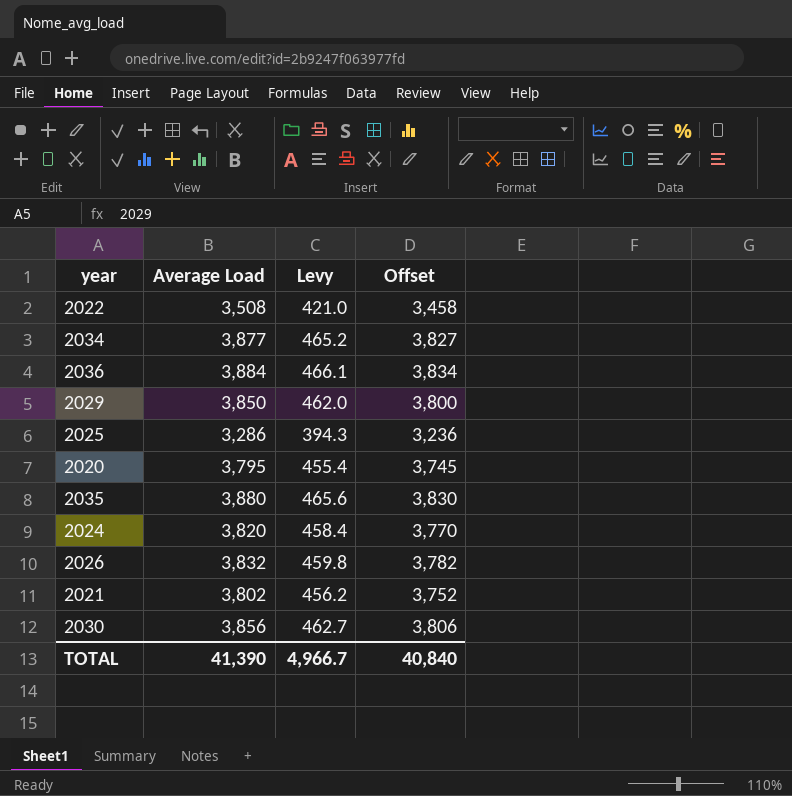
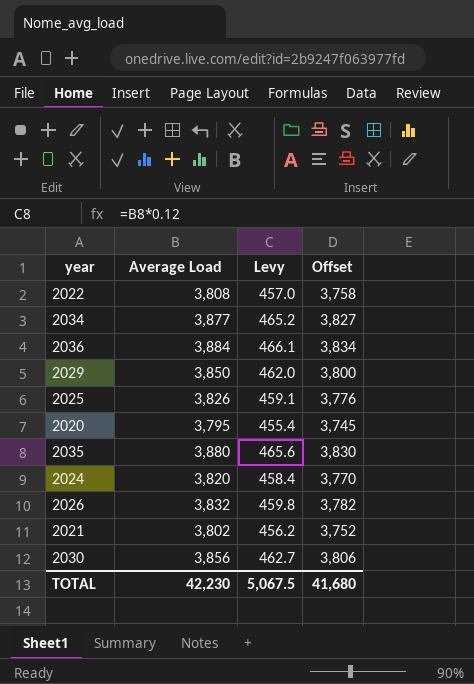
2022 | Average Load: 3,508 -> 3,808
2022 | Levy: 421.0 -> 457.0
2022 | Offset: 3,458 -> 3,758
2025 | Average Load: 3,286 -> 3,826
2025 | Levy: 394.3 -> 459.1
2025 | Offset: 3,236 -> 3,776
TOTAL | Average Load: 41,390 -> 42,230
TOTAL | Levy: 4,966.7 -> 5,067.5
TOTAL | Offset: 40,840 -> 41,680

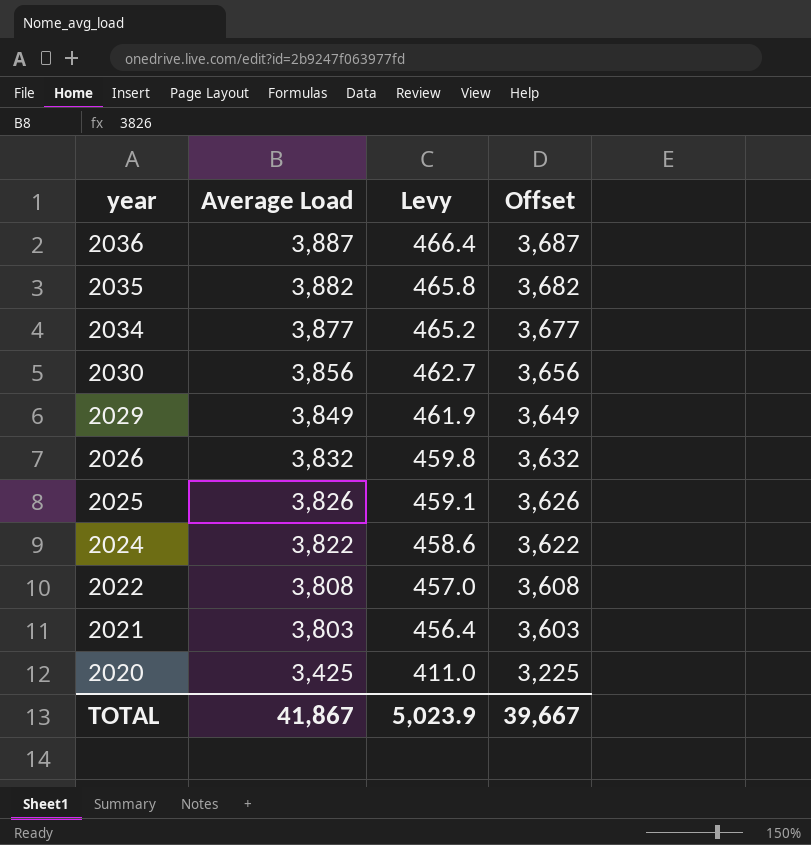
row order: none -> year descending
column Offset | formula: [Average Load] - 50 -> [Average Load] - 200
2036 | Average Load: 3,884 -> 3,887
2036 | Levy: 466.1 -> 466.4
2035 | Average Load: 3,880 -> 3,882
2035 | Levy: 465.6 -> 465.8
2029 | Average Load: 3,850 -> 3,849
2029 | Levy: 462.0 -> 461.9
2024 | Average Load: 3,820 -> 3,822
2024 | Levy: 458.4 -> 458.6
2021 | Average Load: 3,802 -> 3,803
2021 | Levy: 456.2 -> 456.4
2020 | Average Load: 3,795 -> 3,425
2020 | Levy: 455.4 -> 411.0
TOTAL | Average Load: 42,230 -> 41,867
TOTAL | Levy: 5,067.5 -> 5,023.9
TOTAL | Offset: 41,680 -> 39,667

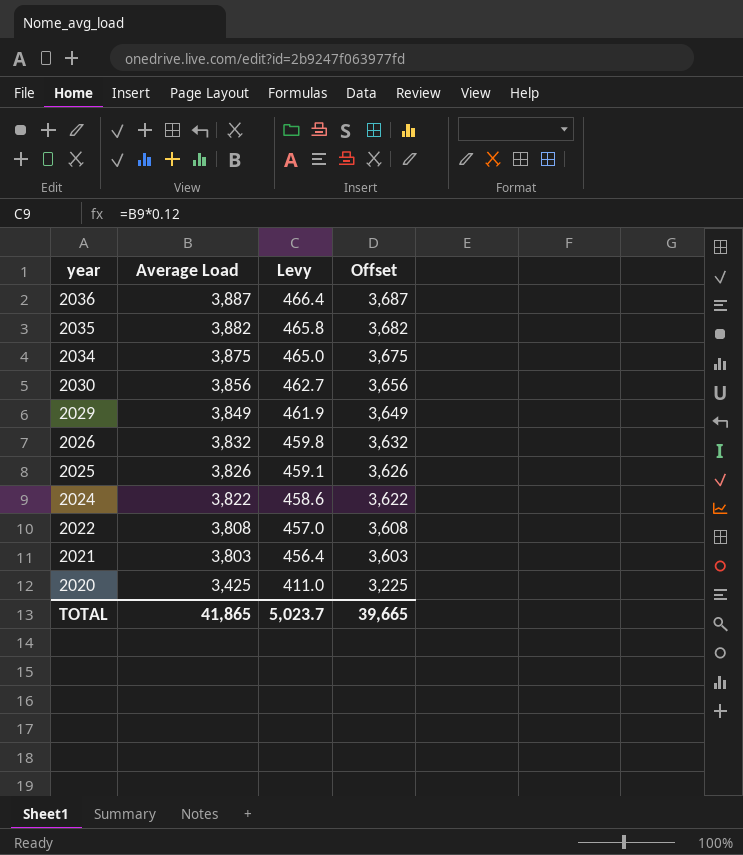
2034 | Average Load: 3,877 -> 3,875
2034 | Levy: 465.2 -> 465.0
2034 | Offset: 3,677 -> 3,675
TOTAL | Average Load: 41,867 -> 41,865
TOTAL | Levy: 5,023.9 -> 5,023.7
TOTAL | Offset: 39,667 -> 39,665

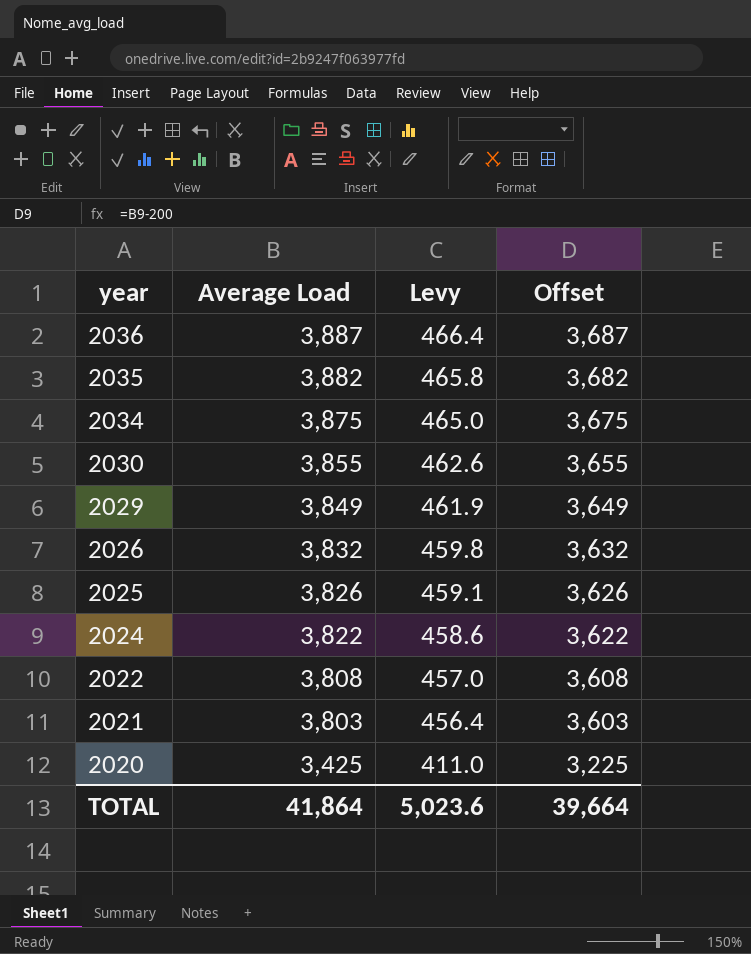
2030 | Average Load: 3,856 -> 3,855
2030 | Levy: 462.7 -> 462.6
2030 | Offset: 3,656 -> 3,655
TOTAL | Average Load: 41,865 -> 41,864
TOTAL | Levy: 5,023.7 -> 5,023.6
TOTAL | Offset: 39,665 -> 39,664

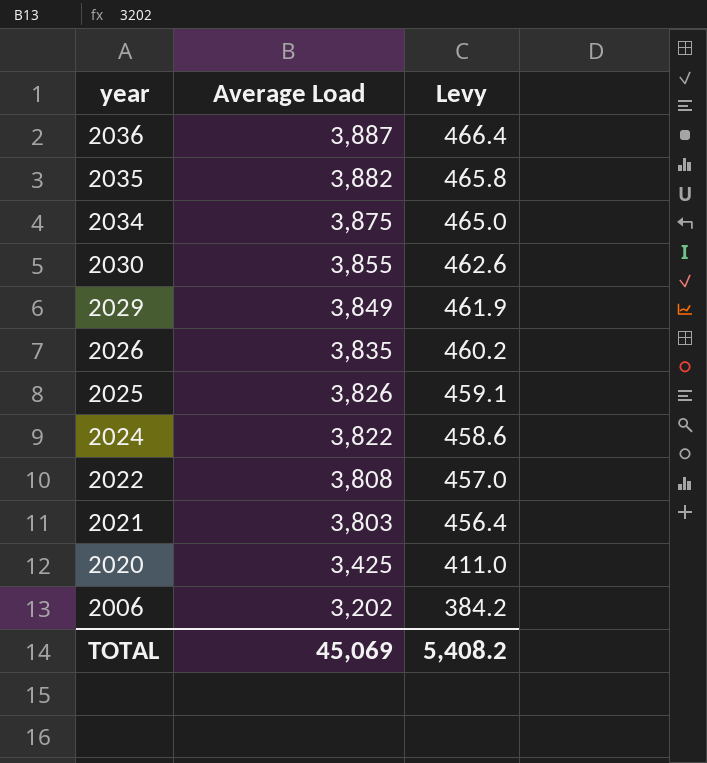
column Offset | formula: [Average Load] - 200 -> none
2026 | Average Load: 3,832 -> 3,835
2026 | Levy: 459.8 -> 460.2
row 2006: none -> 3,202 | 384.2
TOTAL | Average Load: 41,864 -> 45,069
TOTAL | Levy: 5,023.6 -> 5,408.2

